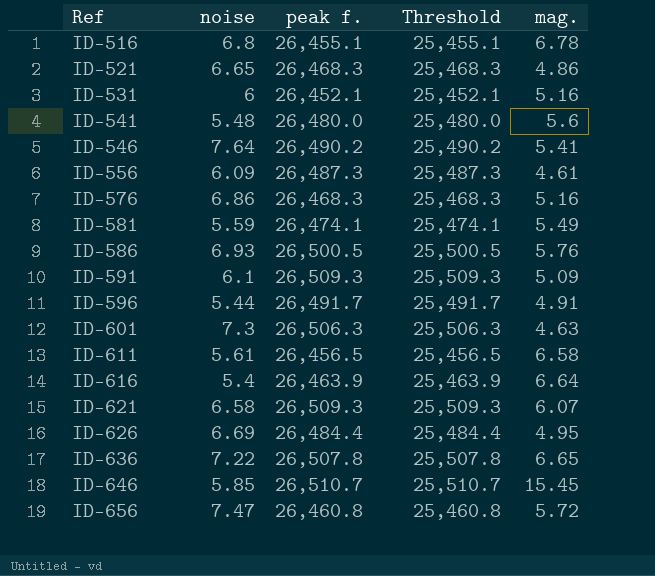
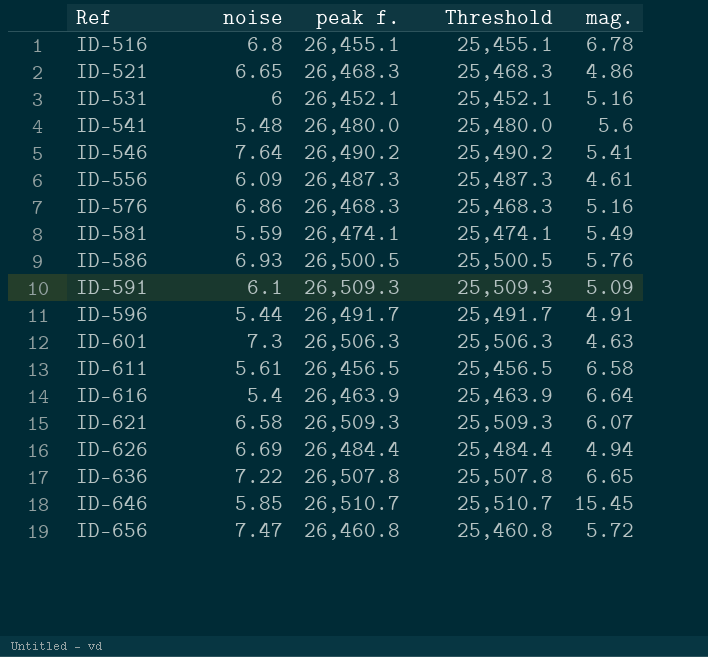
ID-626 | mag.: 4.95 -> 4.94

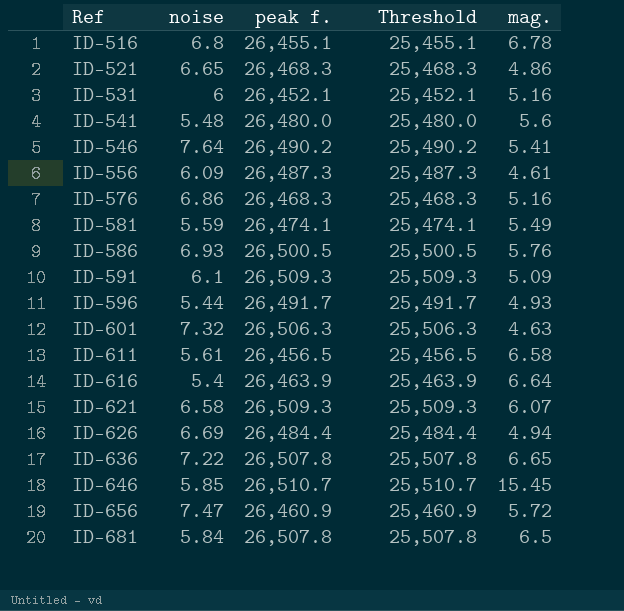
ID-596 | mag.: 4.91 -> 4.93
ID-601 | noise: 7.3 -> 7.32
ID-656 | peak f.: 26,460.8 -> 26,460.9
ID-656 | Threshold: 25,460.8 -> 25,460.9
row ID-681: none -> 5.84 | 26,507.8 | 25,507.8 | 6.5

